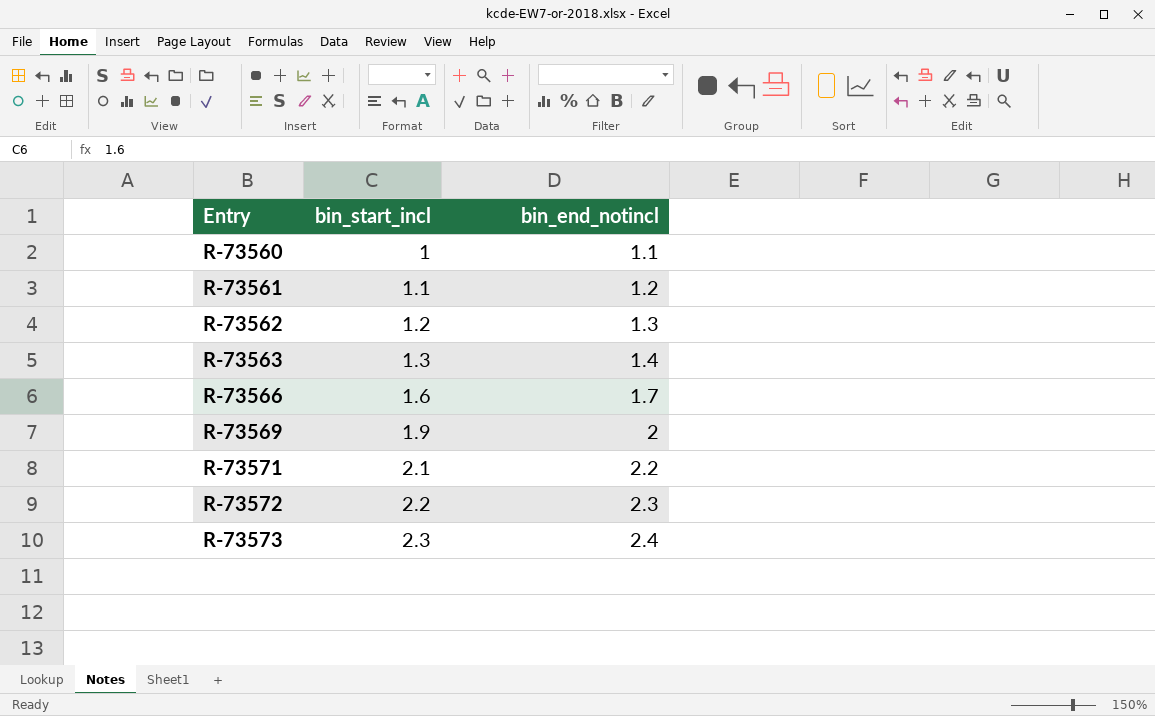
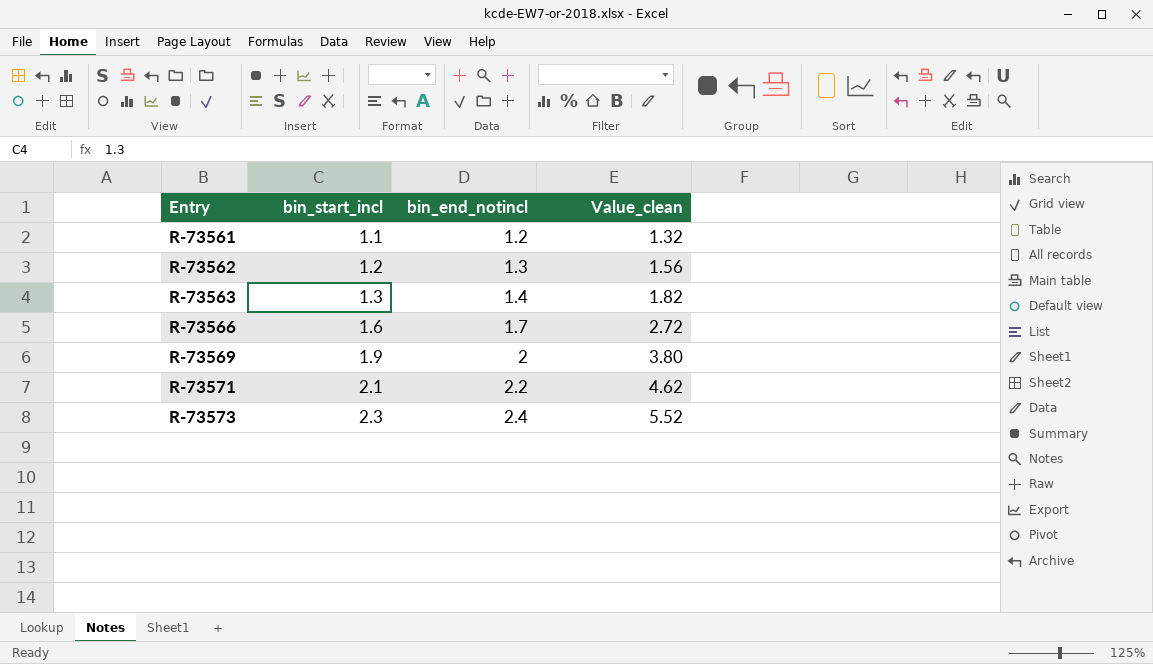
column Value_clean | formula: none -> [bin_start_incl] * [bin_end_notincl]
row R-73560: 1 | 1.1 -> none
row R-73572: 2.2 | 2.3 -> none

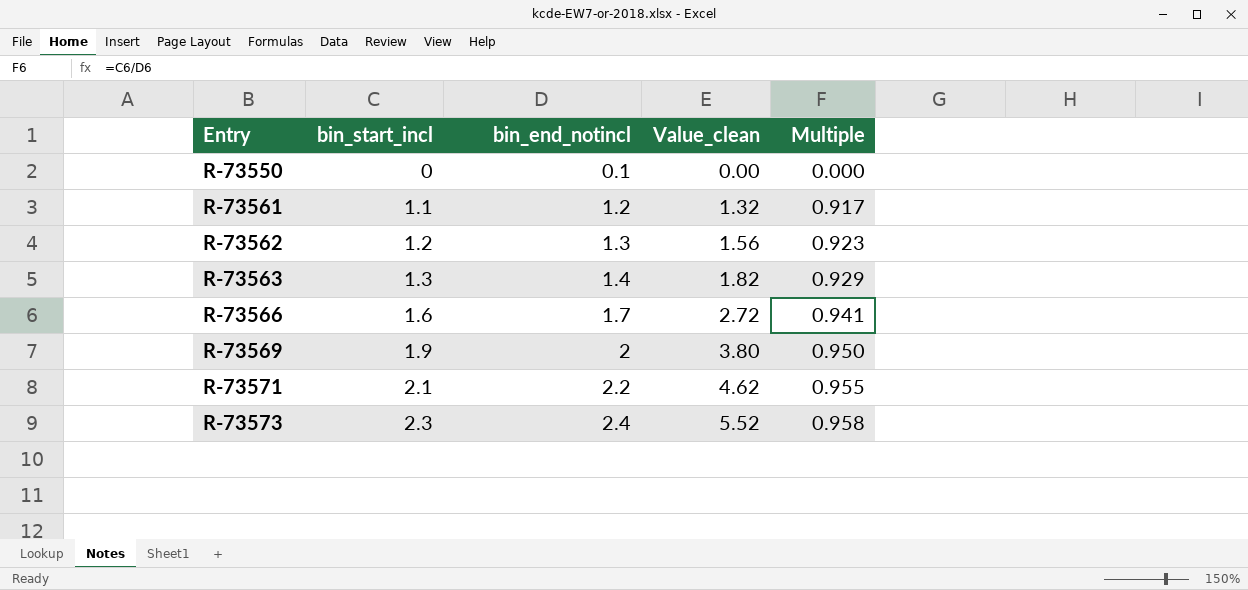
column Multiple | formula: none -> [bin_start_incl] / [bin_end_notincl]
row R-73550: none -> 0 | 0.1 | 0.00 | 0.000

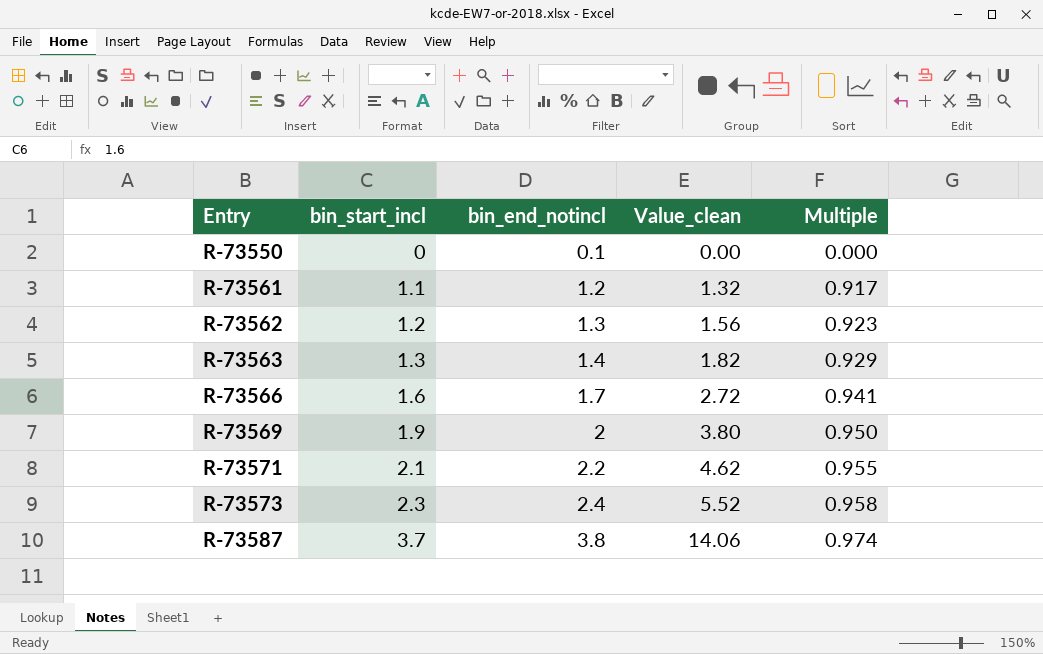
row R-73587: none -> 3.7 | 3.8 | 14.06 | 0.974

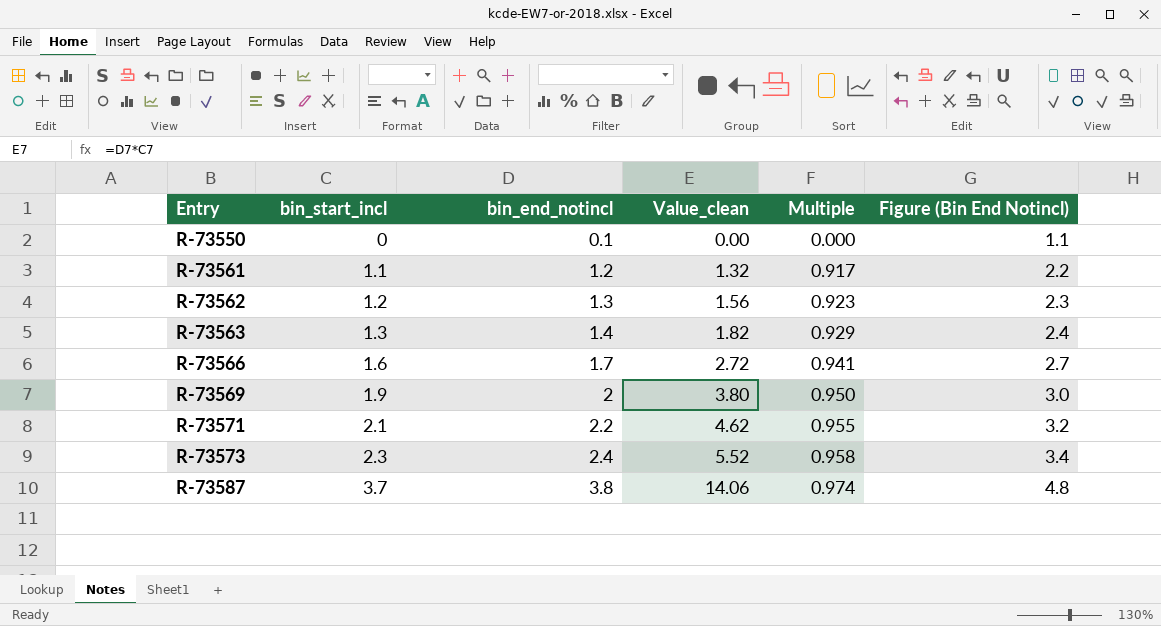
column Figure (Bin End Notincl) | formula: none -> [bin_end_notincl] + 1

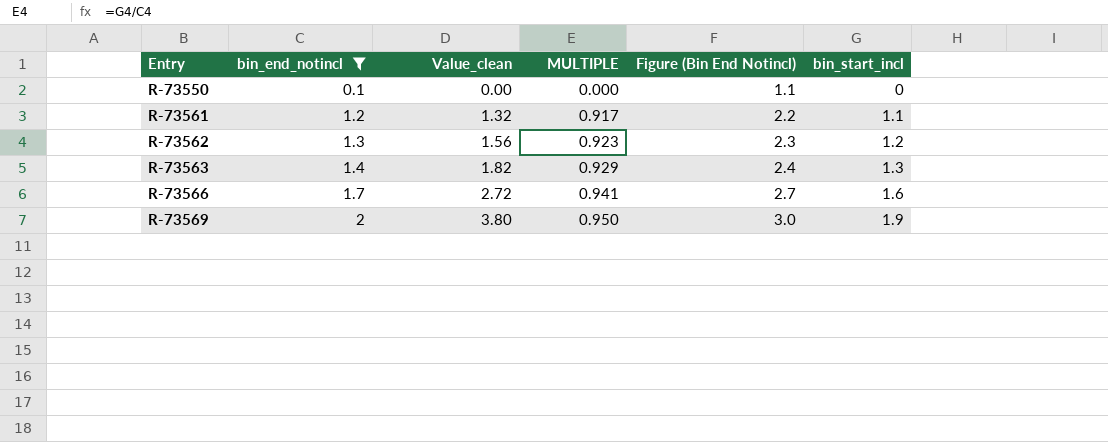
filter: none -> bin_end_notincl <= 2
column name: Multiple -> MULTIPLE
column bin_start_incl | position: 2 -> 6

